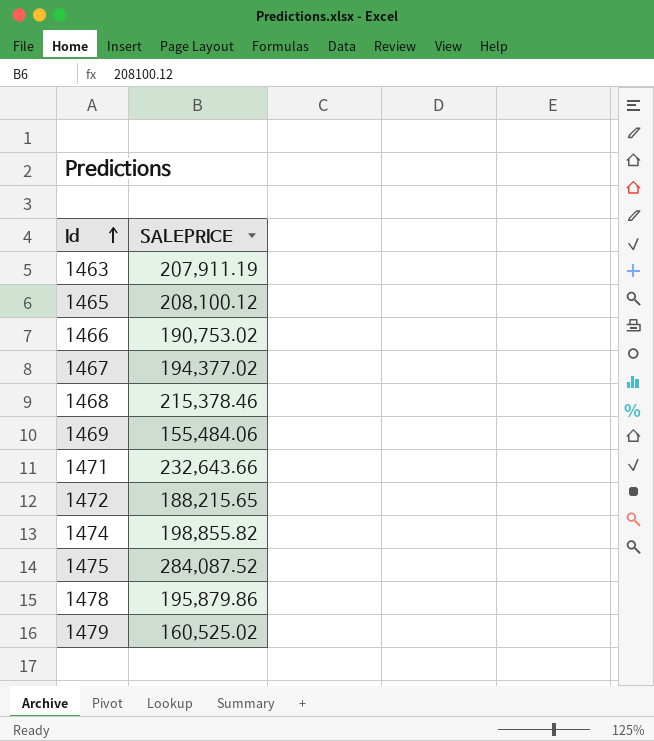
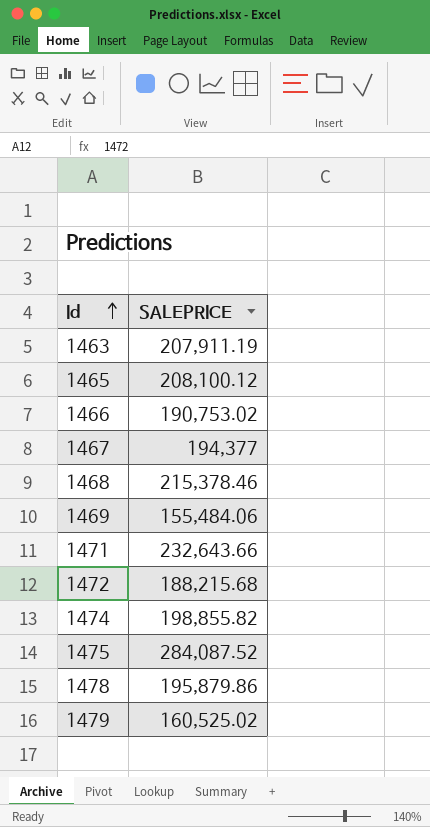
1467 | SALEPRICE: 194,377.02 -> 194,377
1472 | SALEPRICE: 188,215.65 -> 188,215.68

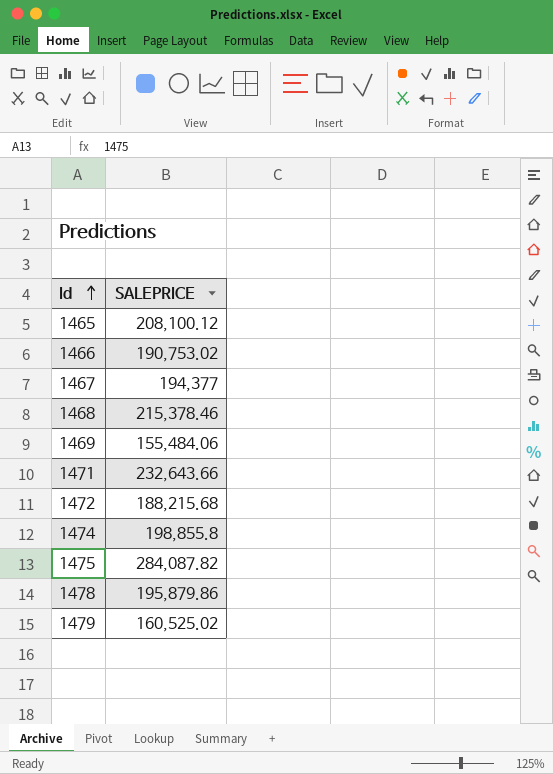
row 1463: 207,911.19 -> none
1474 | SALEPRICE: 198,855.82 -> 198,855.8
1475 | SALEPRICE: 284,087.52 -> 284,087.82

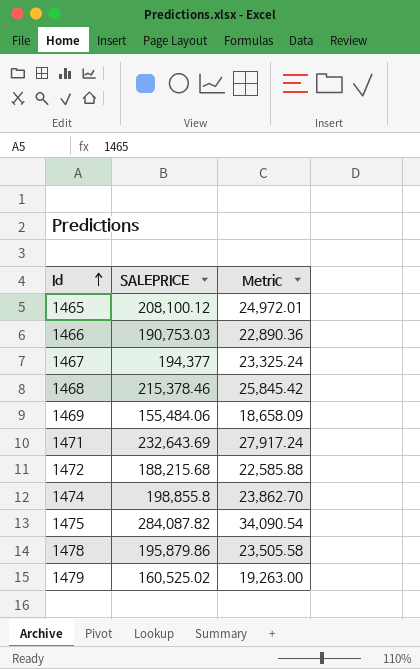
column Metric | formula: none -> [SALEPRICE] * 0.12
1466 | SALEPRICE: 190,753.02 -> 190,753.03
1471 | SALEPRICE: 232,643.66 -> 232,643.69

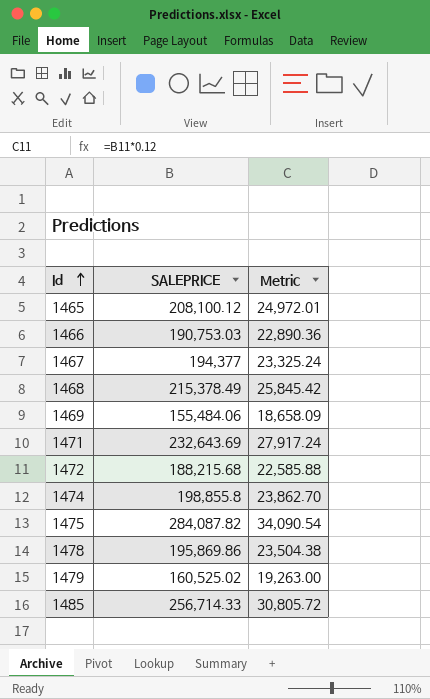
1468 | SALEPRICE: 215,378.46 -> 215,378.49
1478 | SALEPRICE: 195,879.86 -> 195,869.86
1478 | Metric: 23,505.58 -> 23,504.38
row 1485: none -> 256,714.33 | 30,805.72

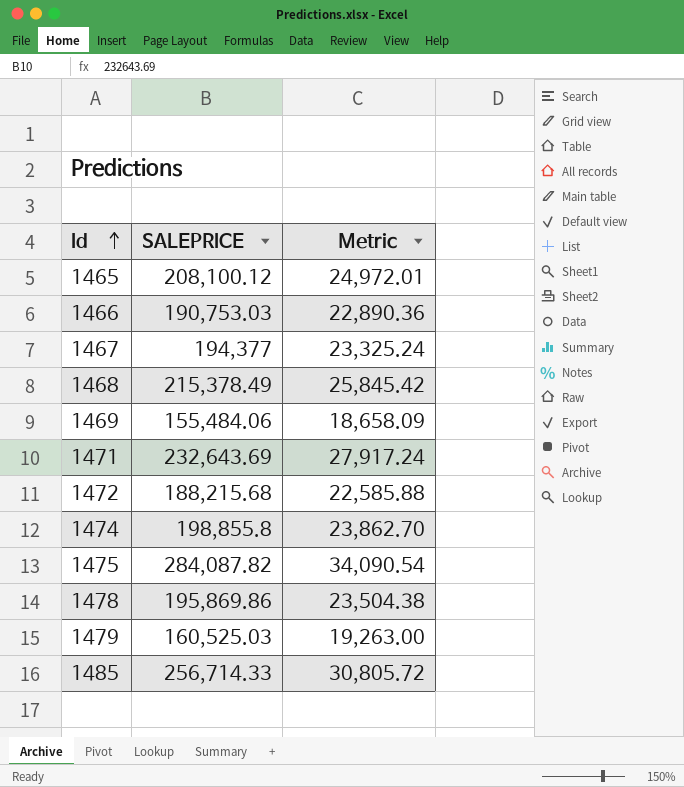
1479 | SALEPRICE: 160,525.02 -> 160,525.03

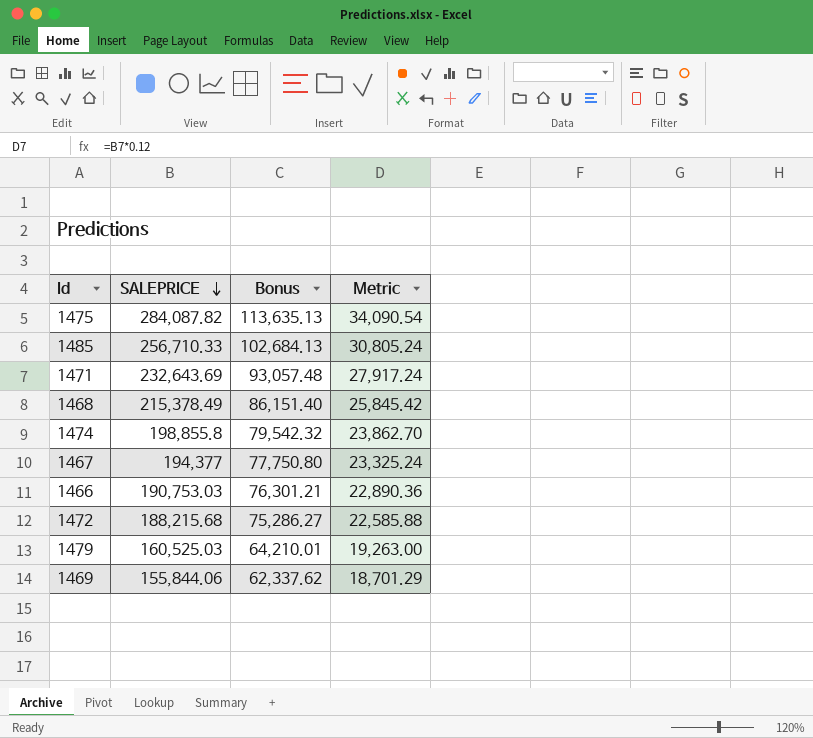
row order: Id ascending -> SALEPRICE descending
column Bonus | formula: none -> [SALEPRICE] * 0.4
row 1465: 208,100.12 | 24,972.01 -> none
row 1478: 195,869.86 | 23,504.38 -> none
1485 | SALEPRICE: 256,714.33 -> 256,710.33
1485 | Metric: 30,805.72 -> 30,805.24
1469 | SALEPRICE: 155,484.06 -> 155,844.06
1469 | Metric: 18,658.09 -> 18,701.29

